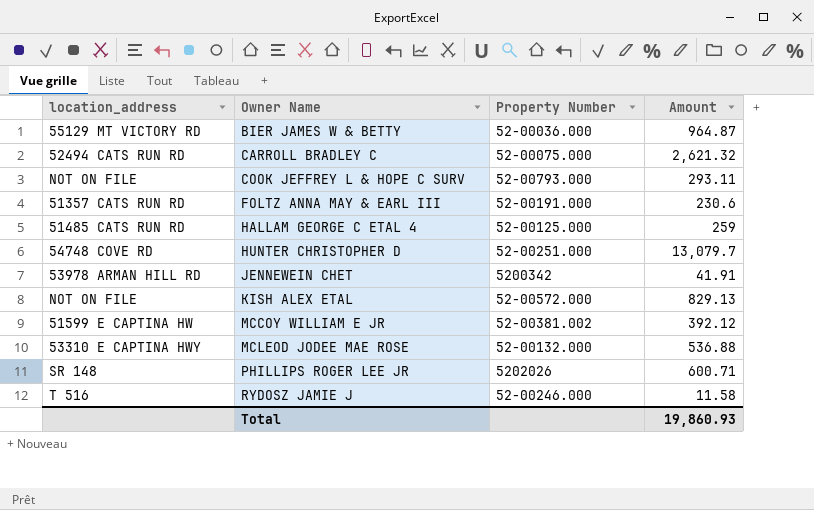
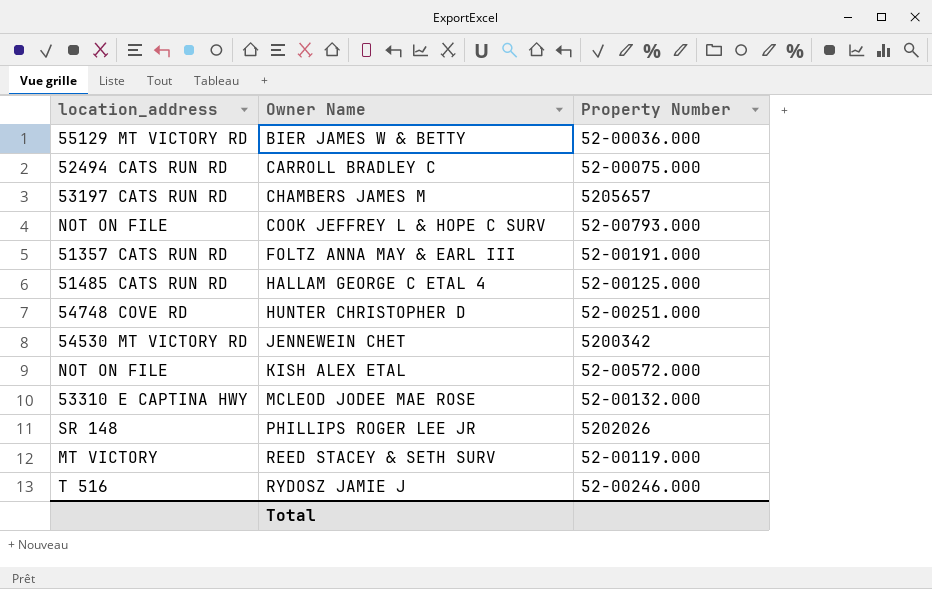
column Amount | position: 4 -> none
row MCCOY WILLIAM E JR: 51599 E CAPTINA HW | 52-00381.002 | 392.12 -> none
row CHAMBERS JAMES M: none -> 53197 CATS RUN RD | 5205657
JENNEWEIN CHET | location_address: 53978 ARMAN HILL RD -> 54530 MT VICTORY RD
row REED STACEY & SETH SURV: none -> MT VICTORY | 52-00119.000

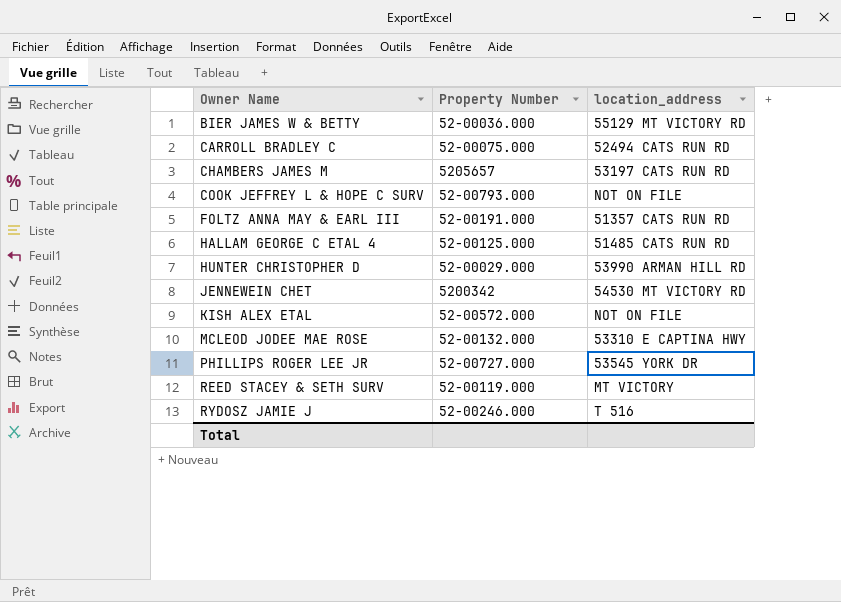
column location_address | position: 1 -> 3
HUNTER CHRISTOPHER D | Property Number: 52-00251.000 -> 52-00029.000
HUNTER CHRISTOPHER D | location_address: 54748 COVE RD -> 53990 ARMAN HILL RD
PHILLIPS ROGER LEE JR | Property Number: 5202026 -> 52-00727.000
PHILLIPS ROGER LEE JR | location_address: SR 148 -> 53545 YORK DR

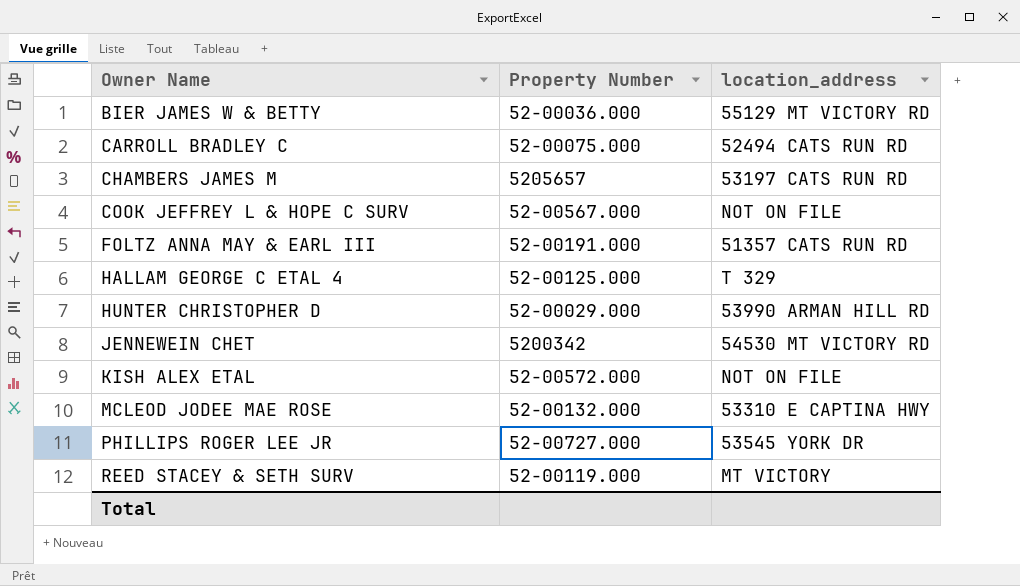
row RYDOSZ JAMIE J: 52-00246.000 | T 516 -> none
COOK JEFFREY L & HOPE C SURV | Property Number: 52-00793.000 -> 52-00567.000
HALLAM GEORGE C ETAL 4 | location_address: 51485 CATS RUN RD -> T 329

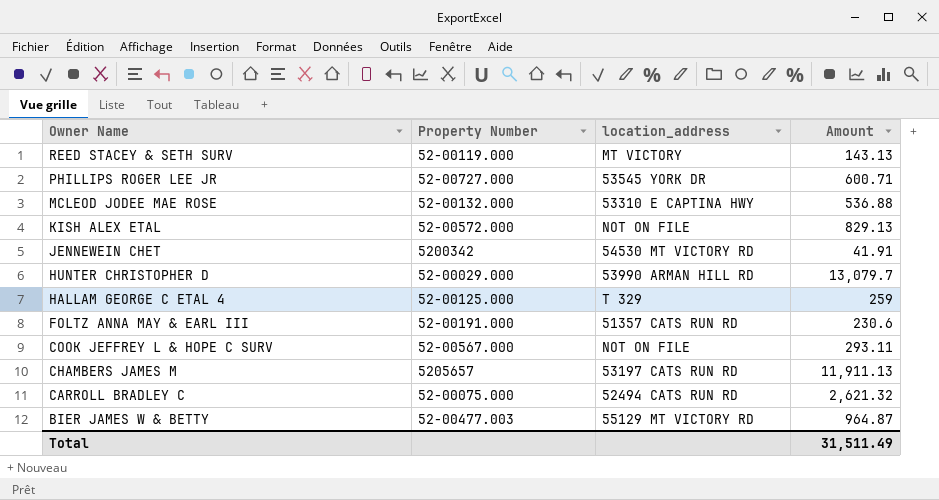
row order: Owner Name ascending -> Owner Name descending
column Amount | position: none -> 4
BIER JAMES W & BETTY | Property Number: 52-00036.000 -> 52-00477.003

